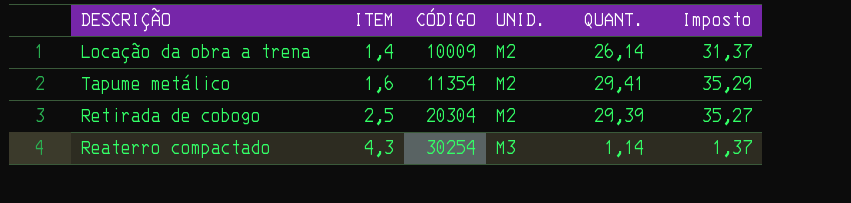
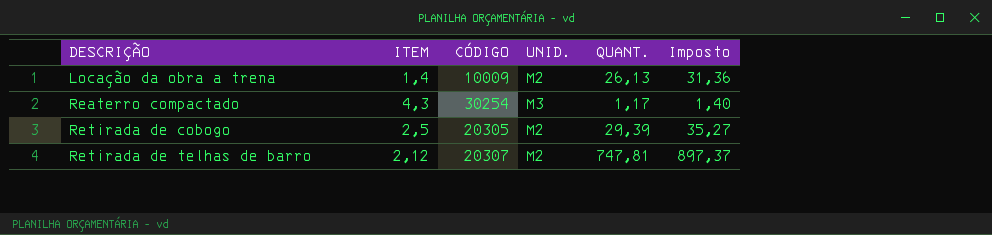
row order: ITEM ascending -> DESCRIÇÃO ascending
row Tapume metálico: 1,6 | 11354 | M2 | 29,41 | 35,29 -> none
Locação da obra a trena | QUANT.: 26,14 -> 26,13
Locação da obra a trena | Imposto: 31,37 -> 31,36
Reaterro compactado | QUANT.: 1,14 -> 1,17
Reaterro compactado | Imposto: 1,37 -> 1,40
Retirada de cobogo | CÓDIGO: 20304 -> 20305
row Retirada de telhas de barro: none -> 2,12 | 20307 | M2 | 747,81 | 897,37

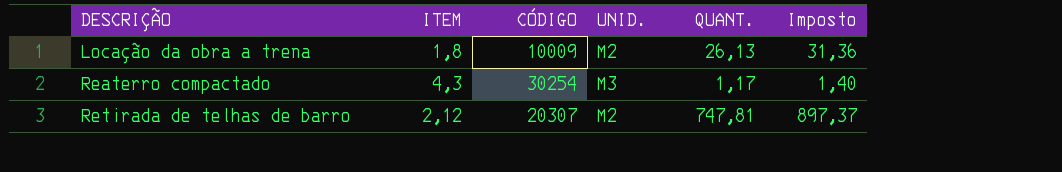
row Retirada de cobogo: 2,5 | 20305 | M2 | 29,39 | 35,27 -> none
Locação da obra a trena | ITEM: 1,4 -> 1,8

